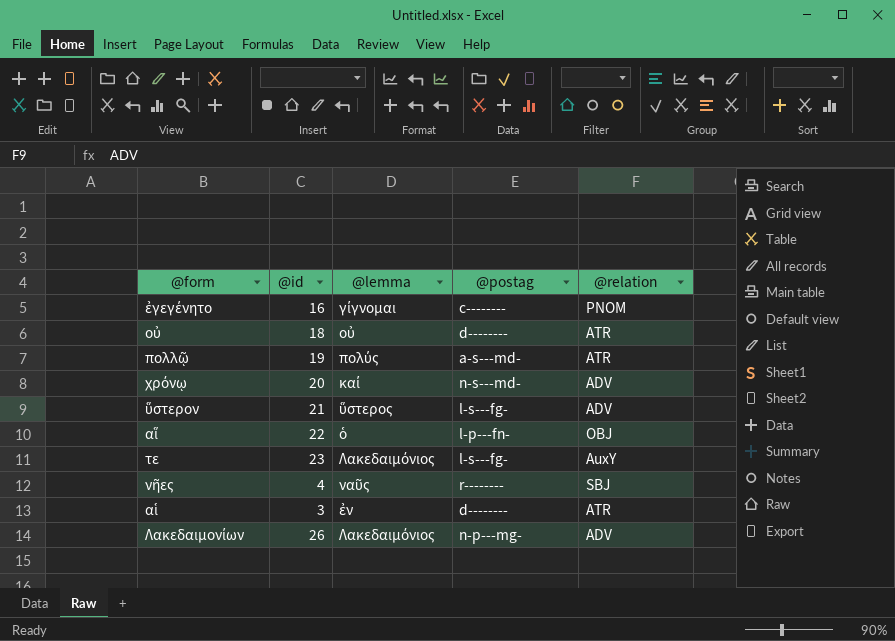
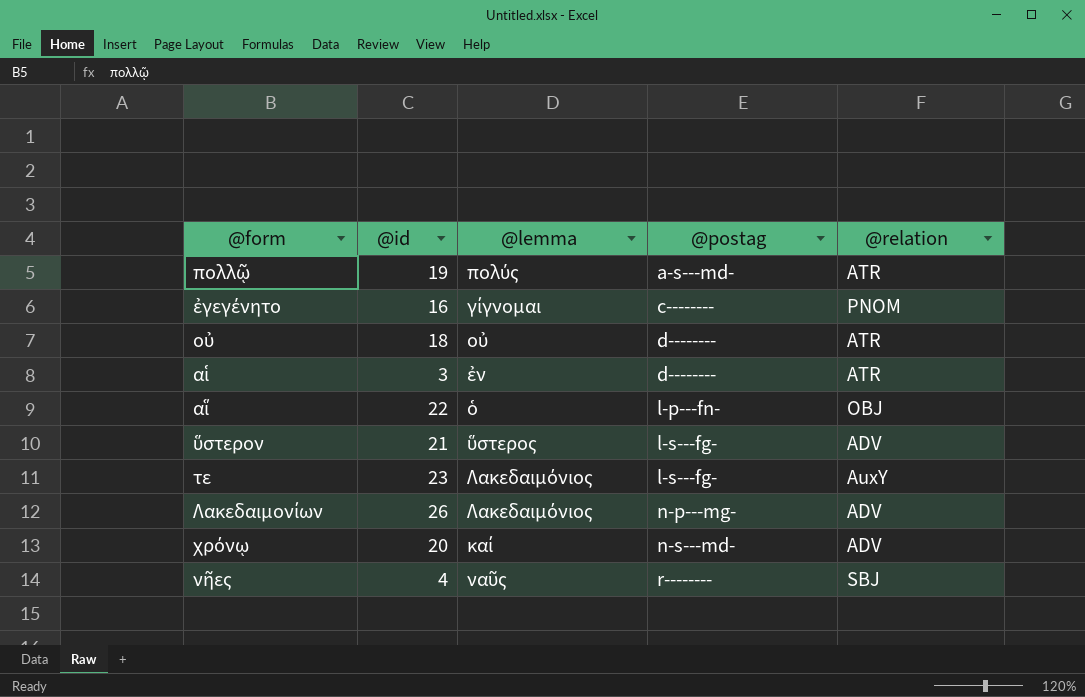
row order: none -> @postag ascending

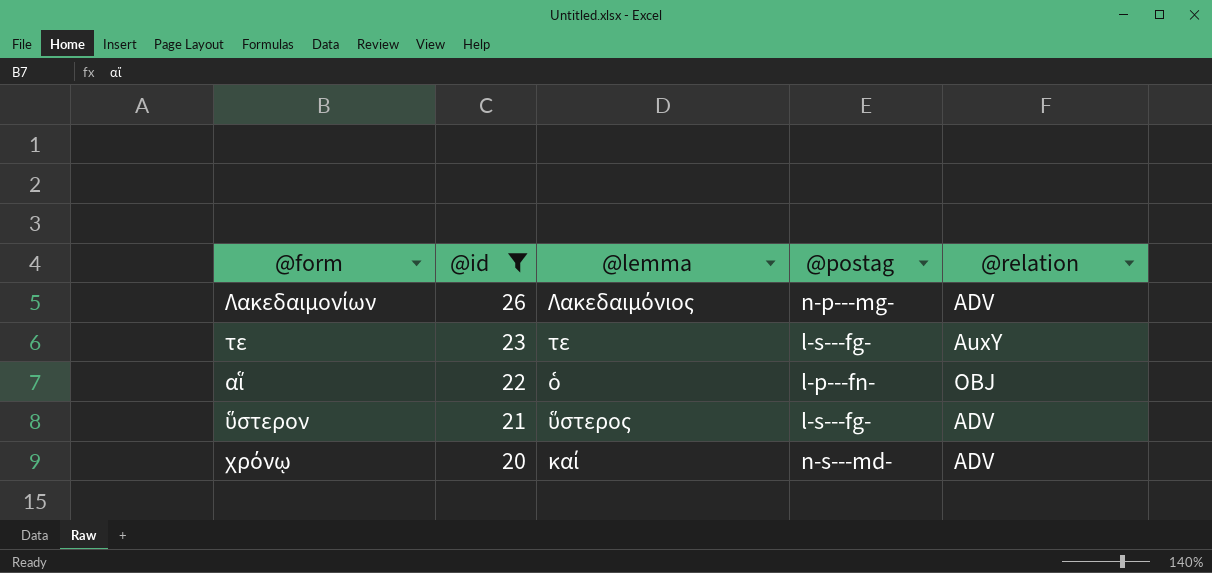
filter: none -> @id >= 20
row order: @postag ascending -> @id descending
τε | @lemma: Λακεδαιμόνιος -> τε

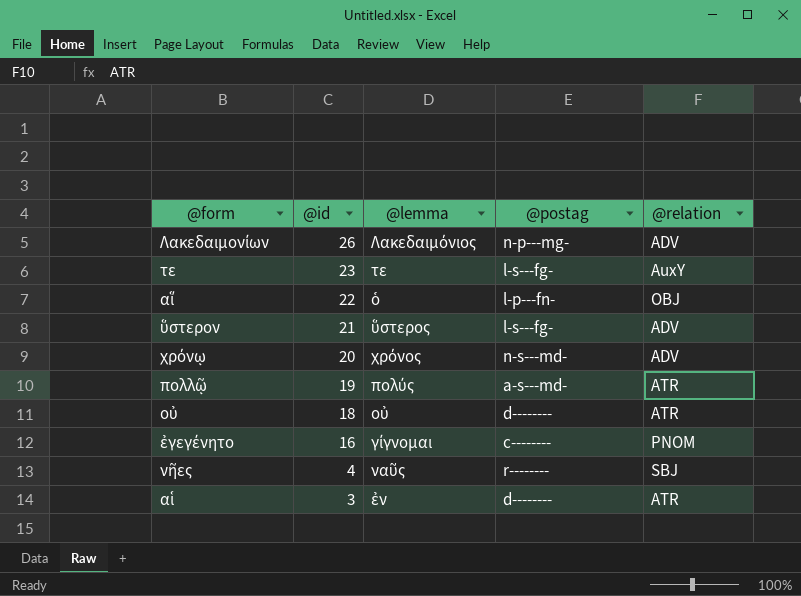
filter: @id >= 20 -> none
χρόνῳ | @lemma: καί -> χρόνος

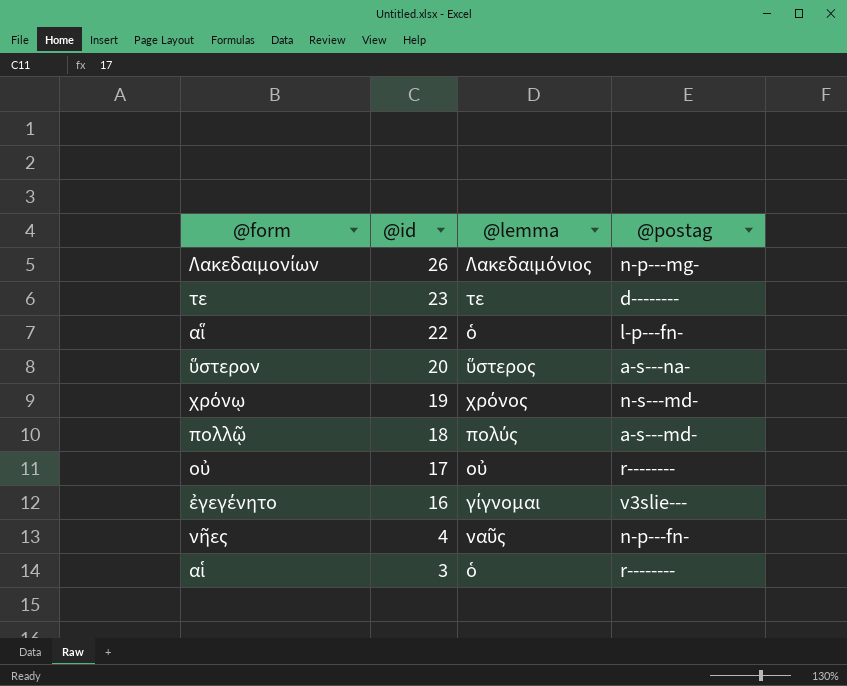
column @relation | position: 5 -> none
τε | @postag: l-s---fg- -> d--------
ὕστερον | @id: 21 -> 20
ὕστερον | @postag: l-s---fg- -> a-s---na-
χρόνῳ | @id: 20 -> 19
πολλῷ | @id: 19 -> 18
οὐ | @id: 18 -> 17
οὐ | @postag: d-------- -> r--------
ἐγεγένητο | @postag: c-------- -> v3slie---
νῆες | @postag: r-------- -> n-p---fn-
αἱ | @lemma: ἐν -> ὁ
αἱ | @postag: d-------- -> r--------

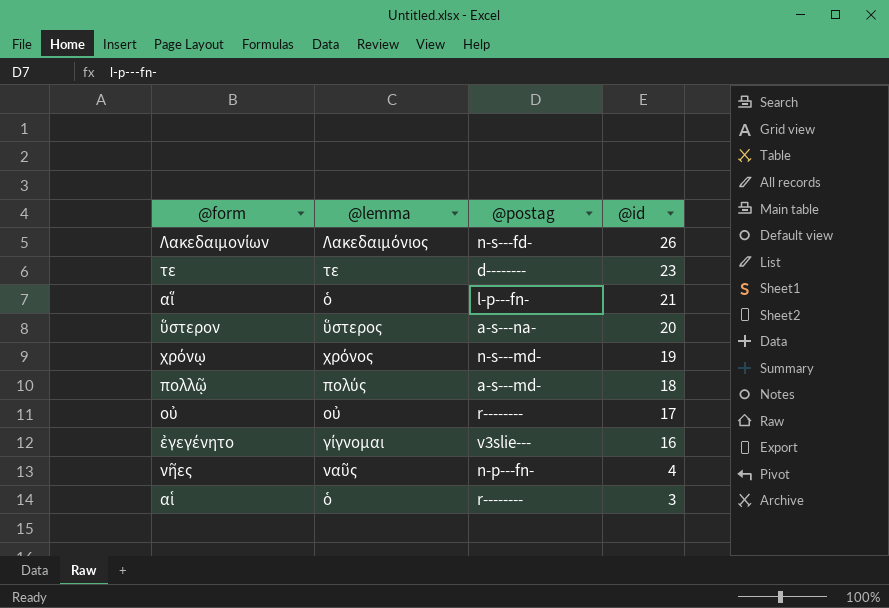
column @id | position: 2 -> 4
Λακεδαιμονίων | @postag: n-p---mg- -> n-s---fd-
αἵ | @id: 22 -> 21

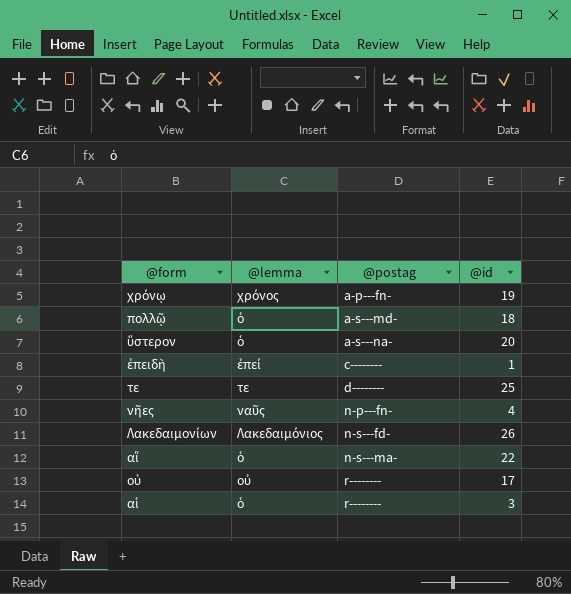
row order: @id descending -> @postag ascending
row ἐγεγένητο: γίγνομαι | v3slie--- | 16 -> none
χρόνῳ | @postag: n-s---md- -> a-p---fn-
πολλῷ | @lemma: πολύς -> ὁ
ὕστερον | @lemma: ὕστερος -> ὁ
row ἐπειδὴ: none -> ἐπεί | c-------- | 1
τε | @id: 23 -> 25
αἵ | @postag: l-p---fn- -> n-s---ma-
αἵ | @id: 21 -> 22

